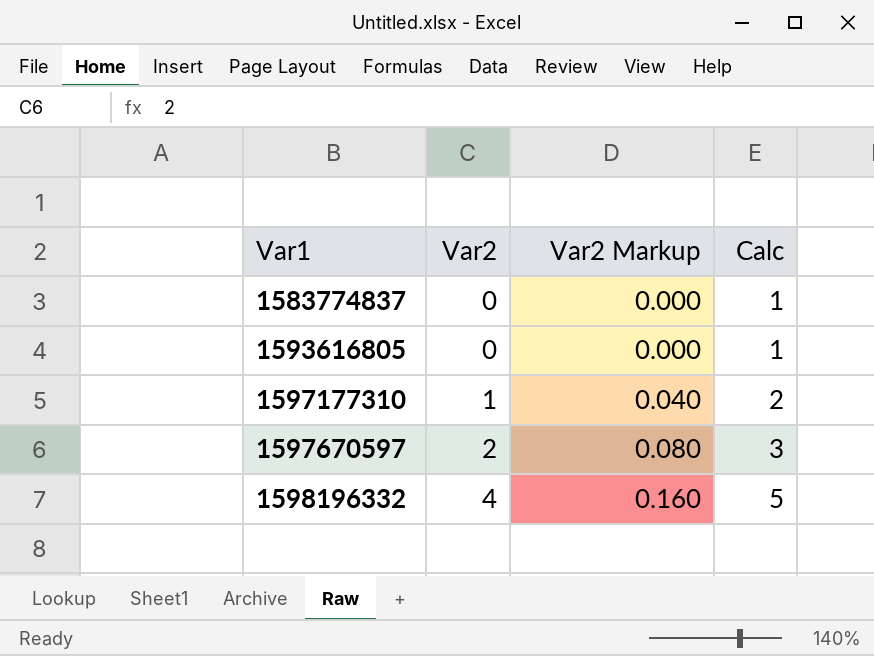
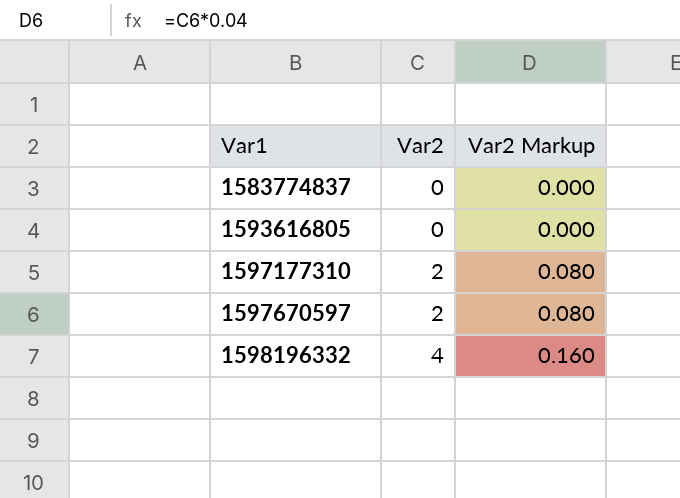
column Calc | formula: [Var2] + 1 -> none
1597177310 | Var2: 1 -> 2
1597177310 | Var2 Markup: 0.040 -> 0.080

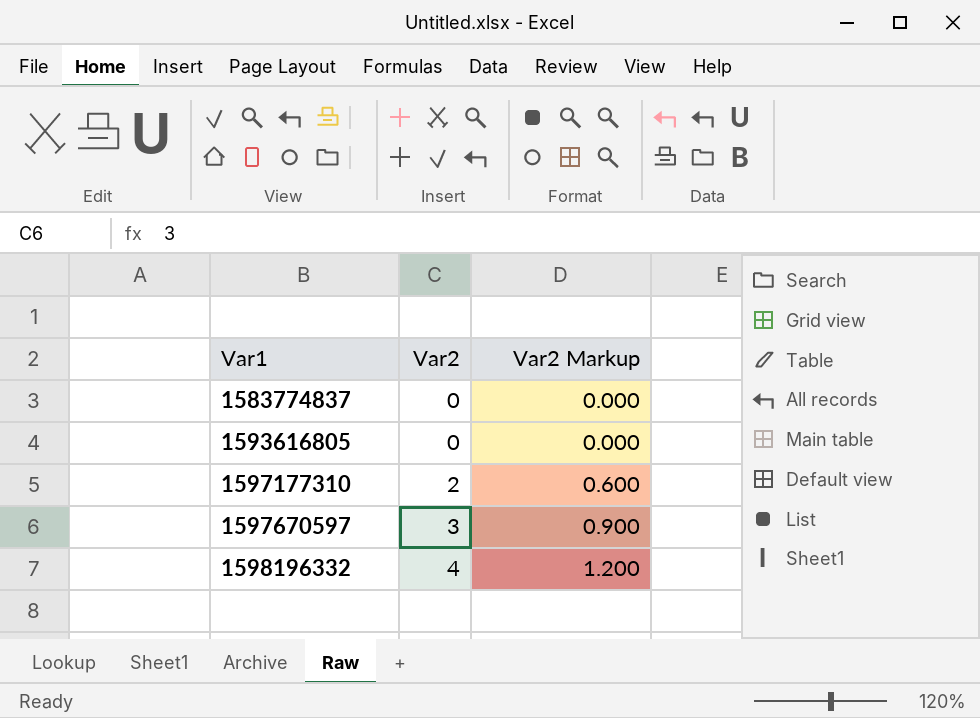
column Var2 Markup | formula: [Var2] * 0.04 -> [Var2] * 0.3
1597670597 | Var2: 2 -> 3

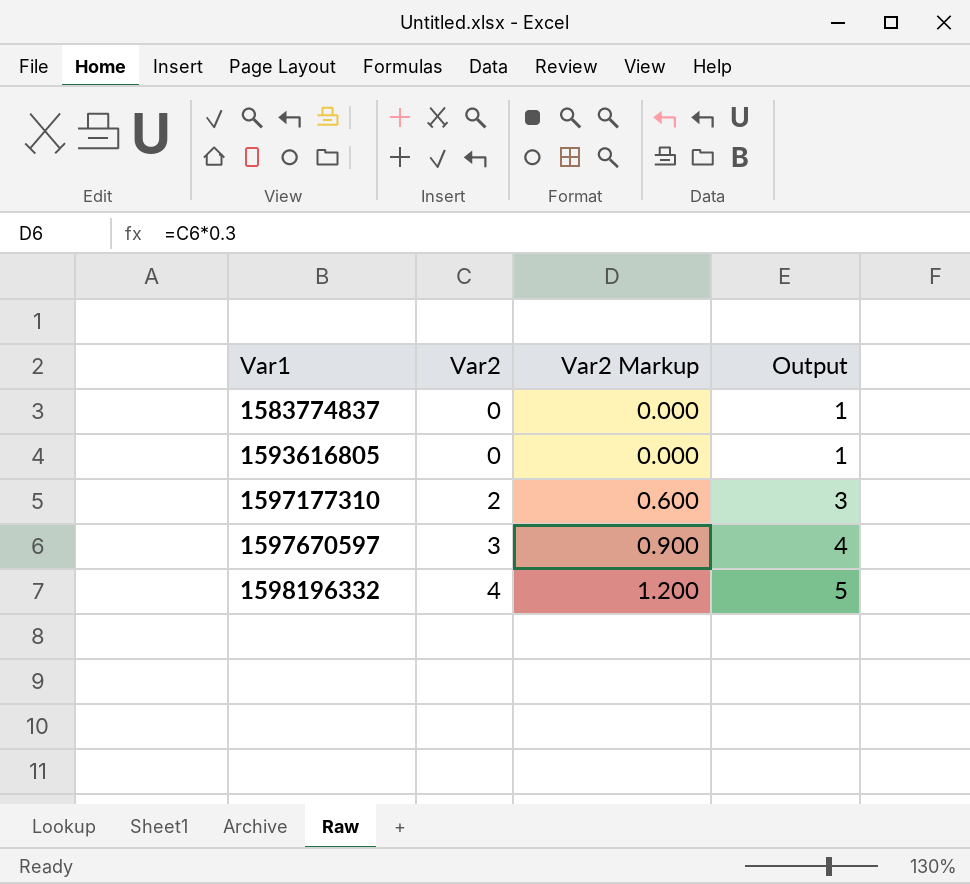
column Output | formula: none -> [Var2] + 1

